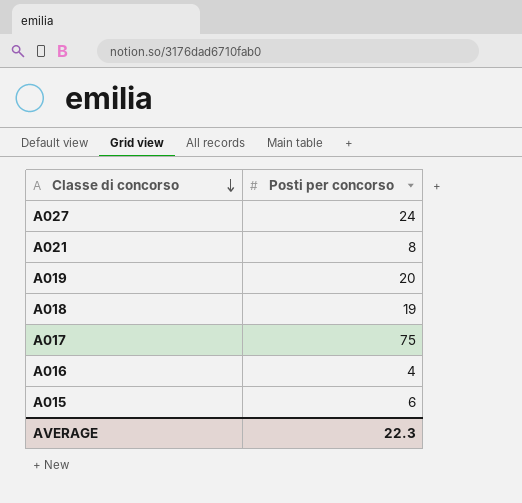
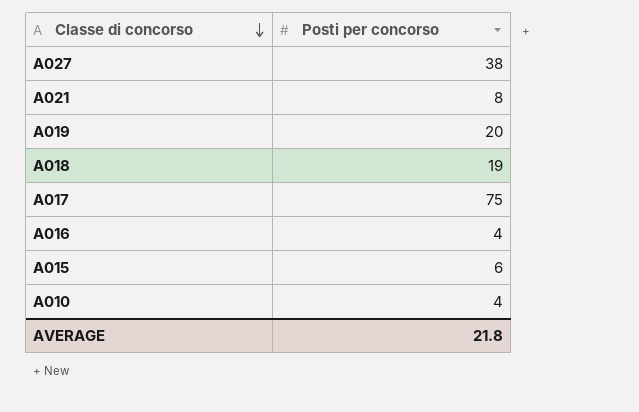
A027 | Posti per concorso: 24 -> 38
row A010: none -> 4
AVERAGE | Posti per concorso: 22.3 -> 21.8

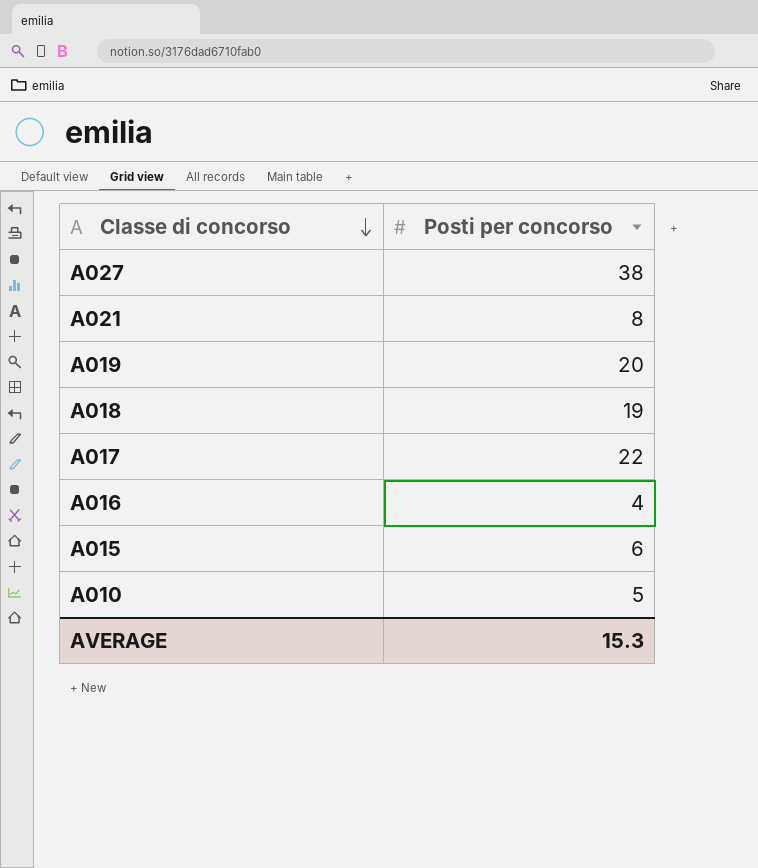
A017 | Posti per concorso: 75 -> 22
A010 | Posti per concorso: 4 -> 5
AVERAGE | Posti per concorso: 21.8 -> 15.3

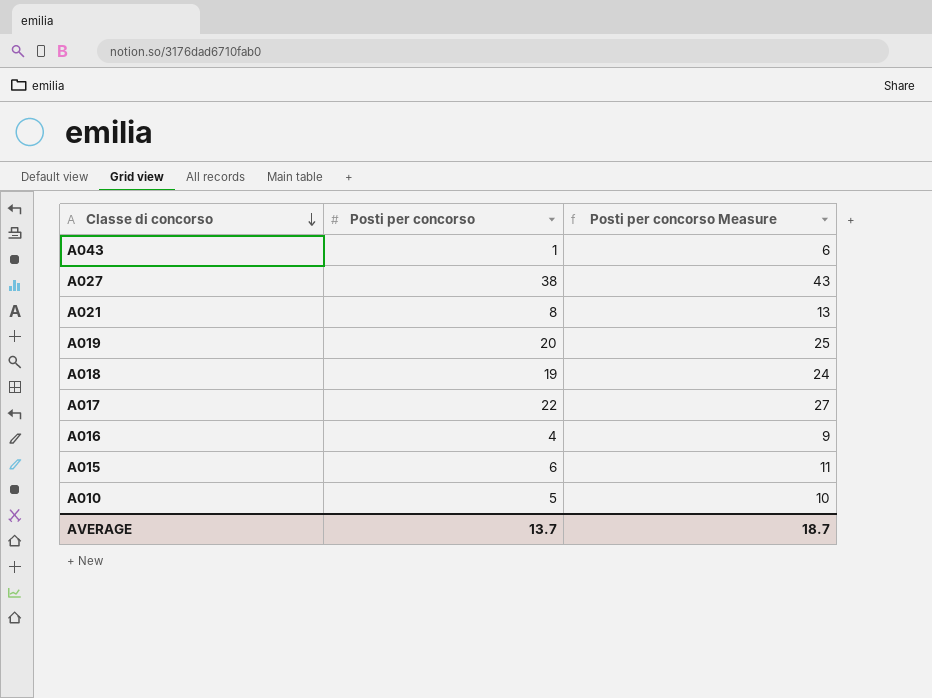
column Posti per concorso Measure | formula: none -> [Posti per concorso] + 5
row A043: none -> 1 | 6
AVERAGE | Posti per concorso: 15.3 -> 13.7

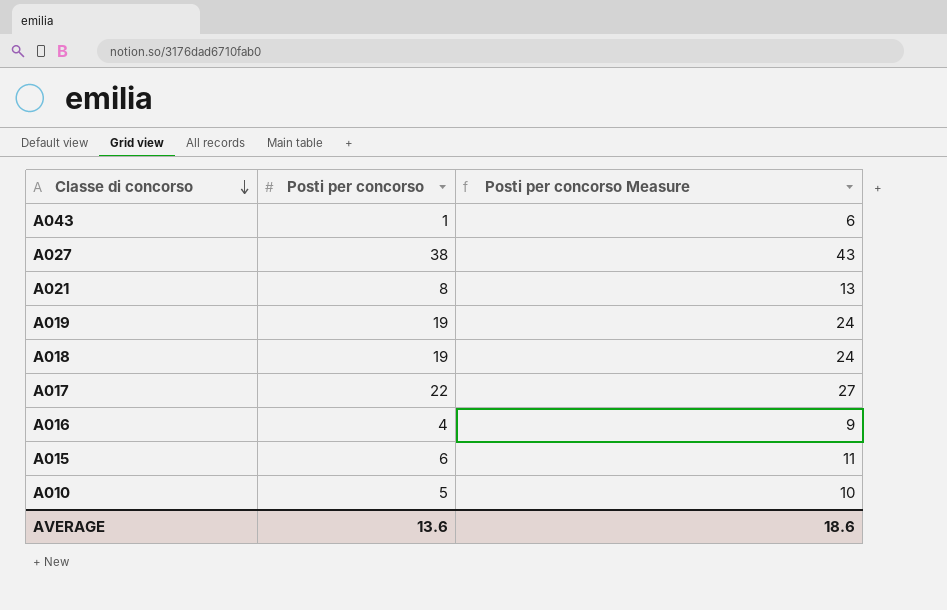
A019 | Posti per concorso: 20 -> 19
A019 | Posti per concorso Measure: 25 -> 24
AVERAGE | Posti per concorso: 13.7 -> 13.6
AVERAGE | Posti per concorso Measure: 18.7 -> 18.6

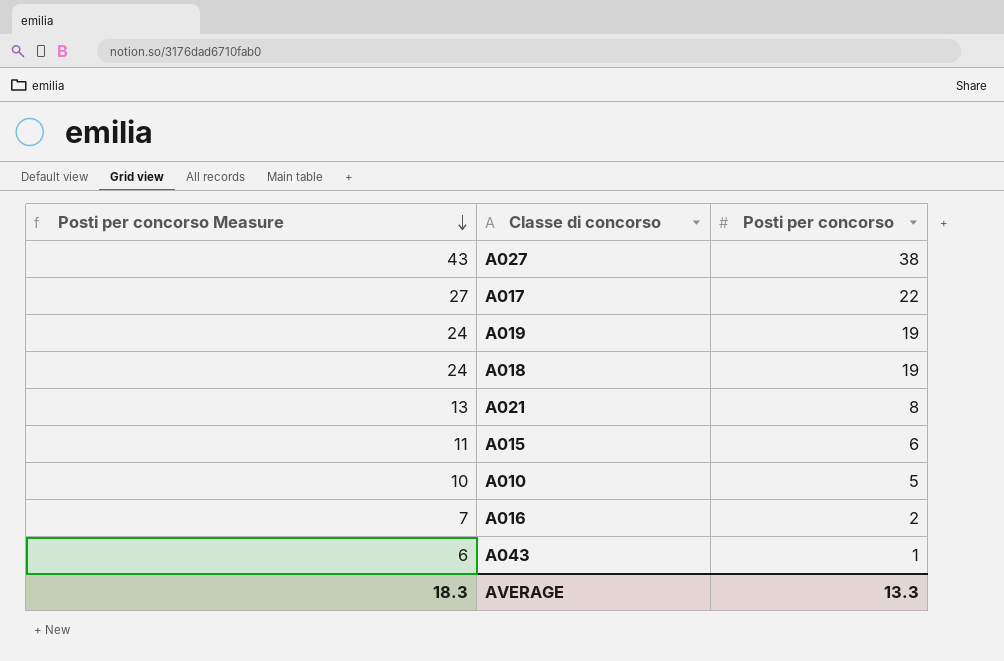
row order: Classe di concorso descending -> Posti per concorso Measure descending
column Posti per concorso Measure | position: 3 -> 1
A016 | Posti per concorso Measure: 9 -> 7
A016 | Posti per concorso: 4 -> 2
AVERAGE | Posti per concorso Measure: 18.6 -> 18.3
AVERAGE | Posti per concorso: 13.6 -> 13.3

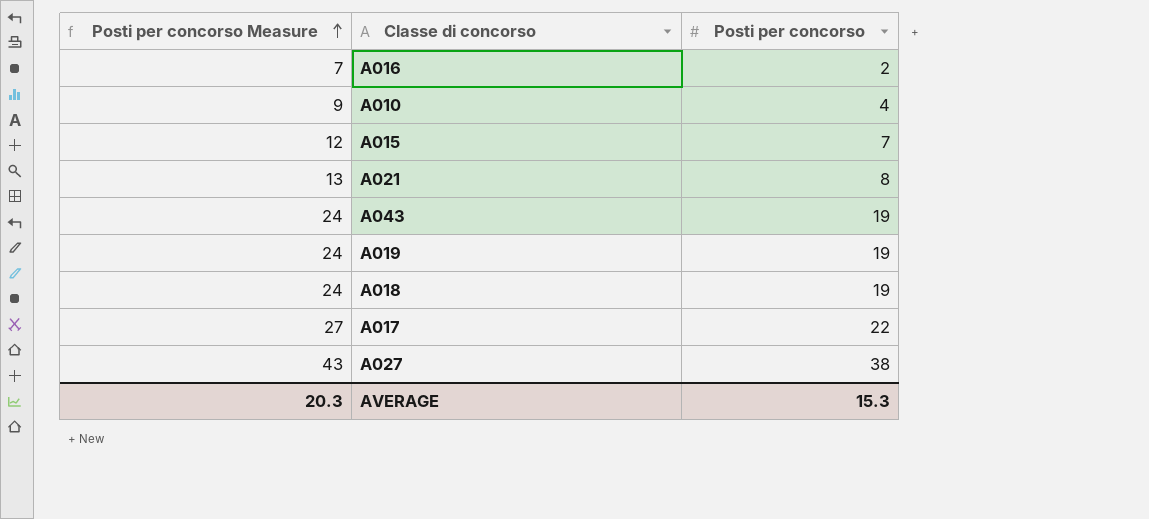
row order: Posti per concorso Measure descending -> Posti per concorso Measure ascending
A010 | Posti per concorso Measure: 10 -> 9
A010 | Posti per concorso: 5 -> 4
A015 | Posti per concorso Measure: 11 -> 12
A015 | Posti per concorso: 6 -> 7
A043 | Posti per concorso Measure: 6 -> 24
A043 | Posti per concorso: 1 -> 19
AVERAGE | Posti per concorso Measure: 18.3 -> 20.3
AVERAGE | Posti per concorso: 13.3 -> 15.3

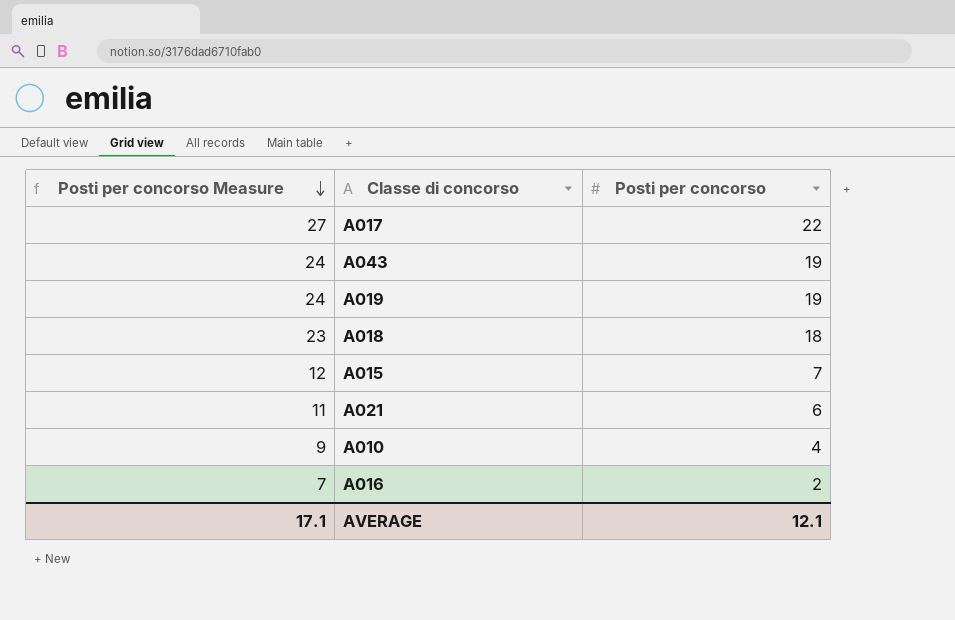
row order: Posti per concorso Measure ascending -> Posti per concorso Measure descending
row A027: 43 | 38 -> none
A018 | Posti per concorso Measure: 24 -> 23
A018 | Posti per concorso: 19 -> 18
A021 | Posti per concorso Measure: 13 -> 11
A021 | Posti per concorso: 8 -> 6
AVERAGE | Posti per concorso Measure: 20.3 -> 17.1
AVERAGE | Posti per concorso: 15.3 -> 12.1

